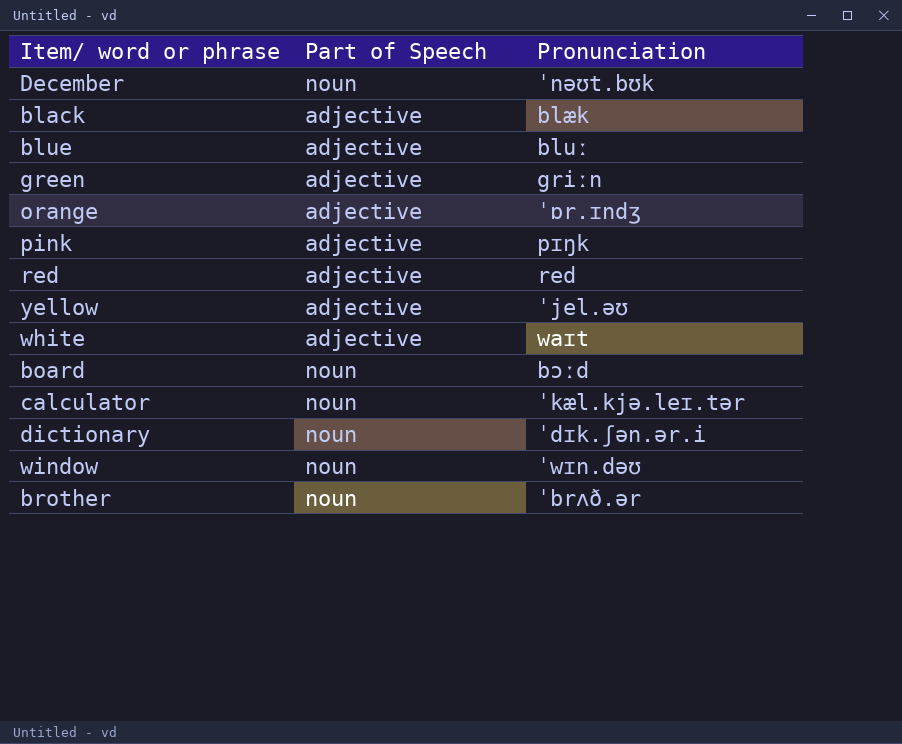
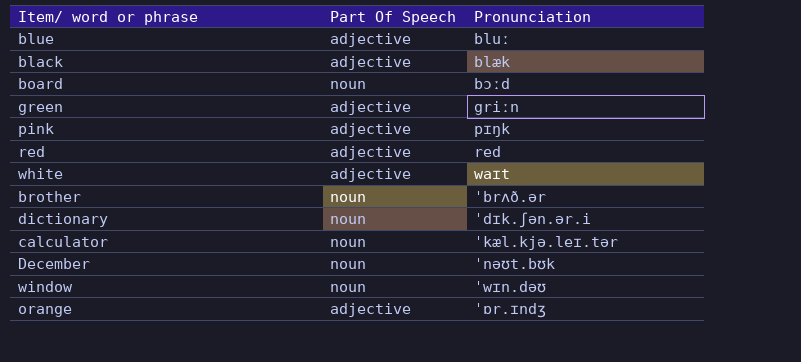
row order: none -> Pronunciation ascending
column name: Part of Speech -> Part Of Speech
row yellow: adjective | ˈjel.əʊ -> none

